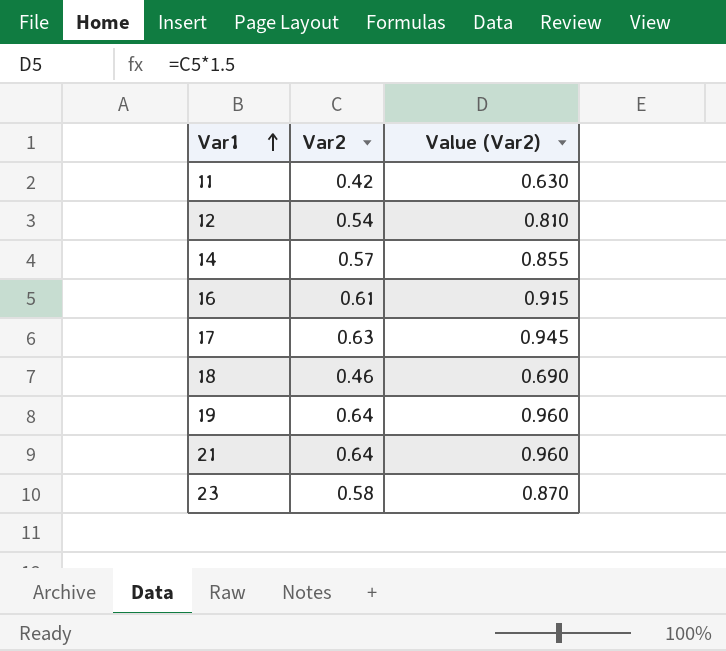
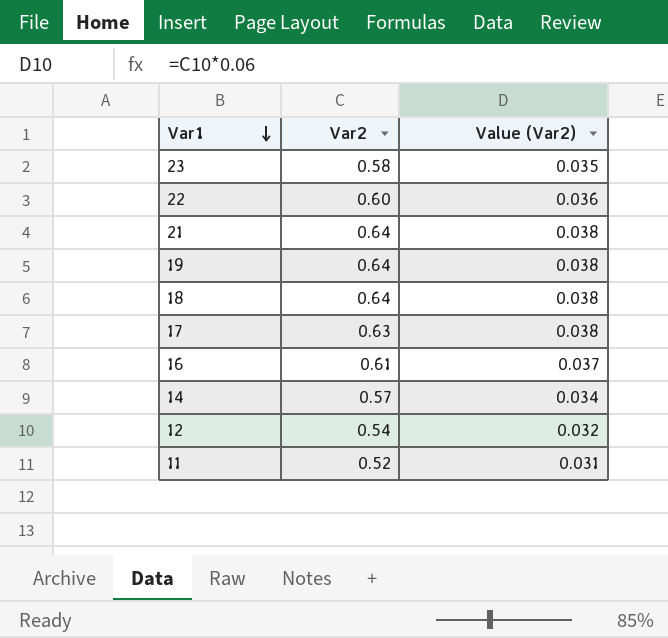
row order: Var1 ascending -> Var1 descending
column Value (Var2) | formula: [Var2] * 1.5 -> [Var2] * 0.06
row 22: none -> 0.60 | 0.036
18 | Var2: 0.46 -> 0.64
11 | Var2: 0.42 -> 0.52

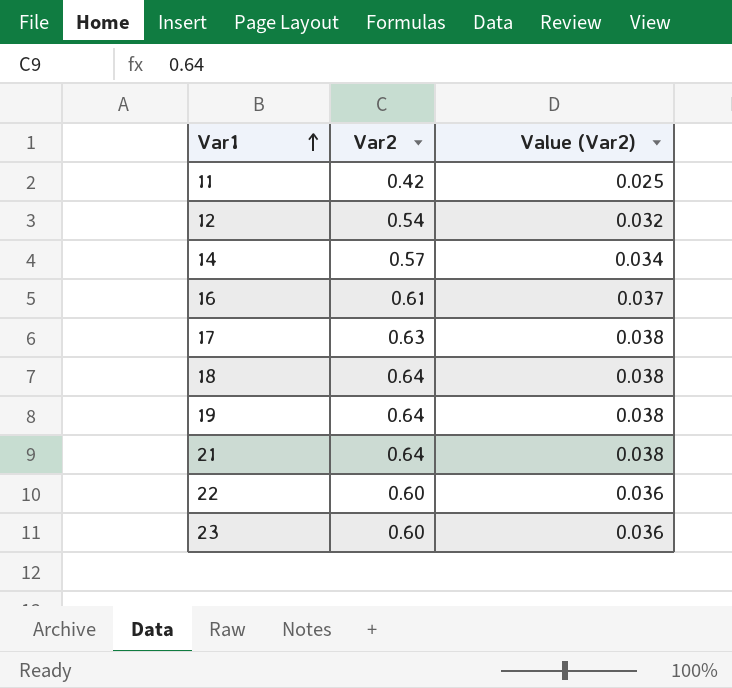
row order: Var1 descending -> Var1 ascending
11 | Var2: 0.52 -> 0.42
11 | Value (Var2): 0.031 -> 0.025
23 | Var2: 0.58 -> 0.60
23 | Value (Var2): 0.035 -> 0.036

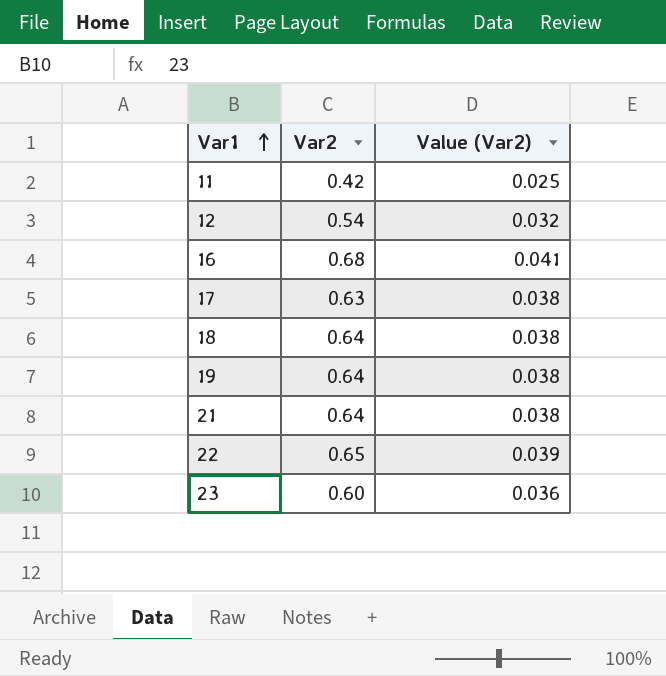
row 14: 0.57 | 0.034 -> none
16 | Var2: 0.61 -> 0.68
16 | Value (Var2): 0.037 -> 0.041
22 | Var2: 0.60 -> 0.65
22 | Value (Var2): 0.036 -> 0.039

